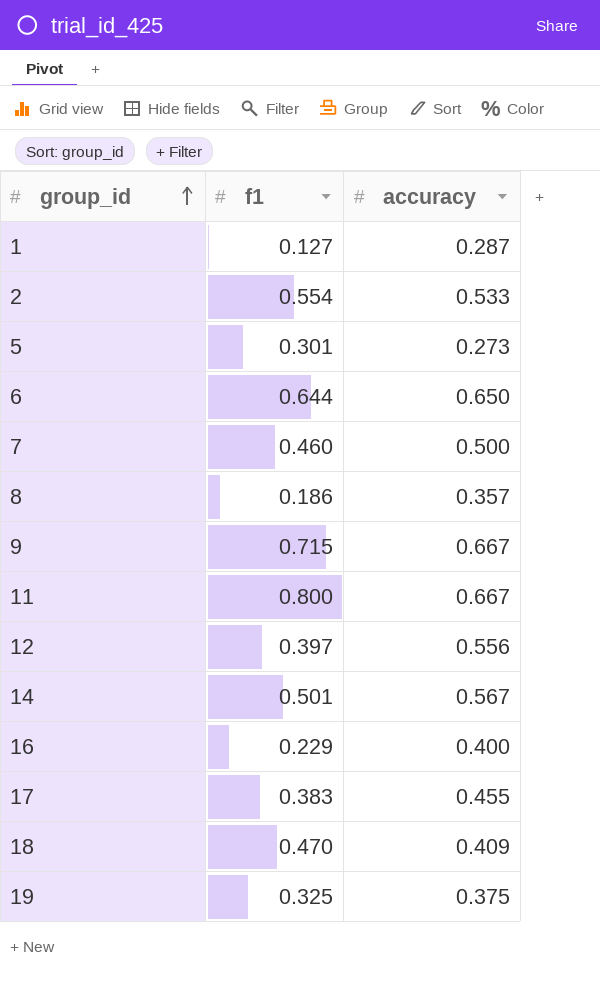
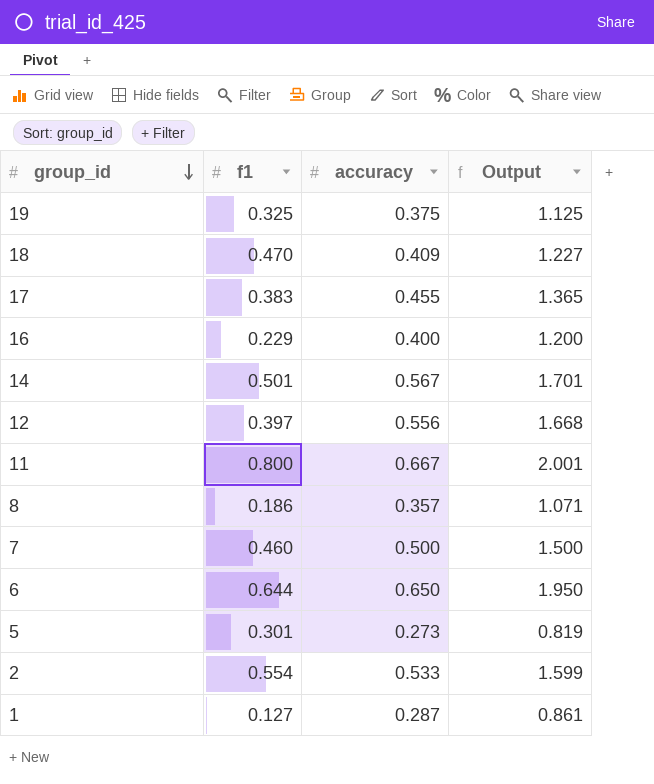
row order: group_id ascending -> group_id descending
column Output | formula: none -> [accuracy] * 3
row 9: 0.715 | 0.667 -> none

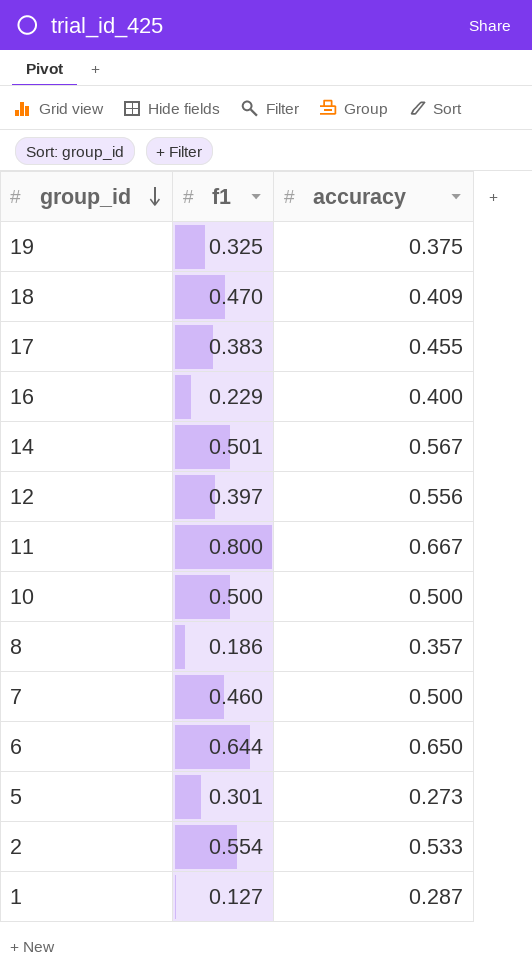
column Output | formula: [accuracy] * 3 -> none
row 10: none -> 0.500 | 0.500

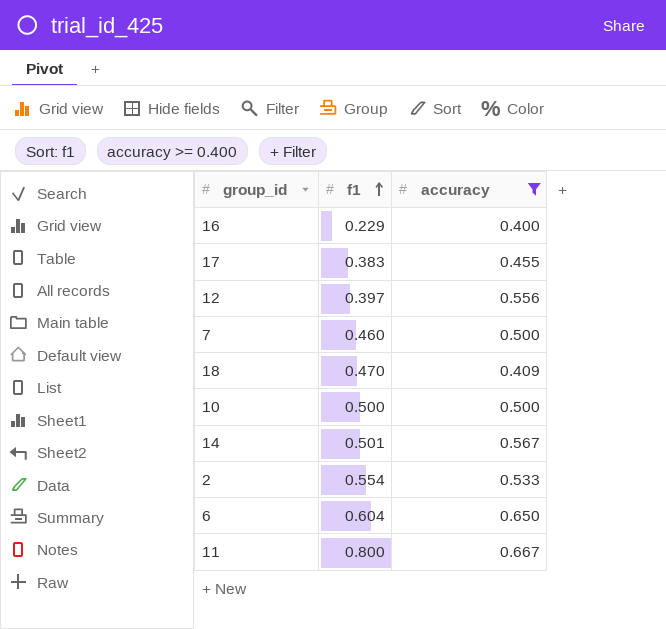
filter: none -> accuracy >= 0.400
row order: group_id descending -> f1 ascending
6 | f1: 0.644 -> 0.604

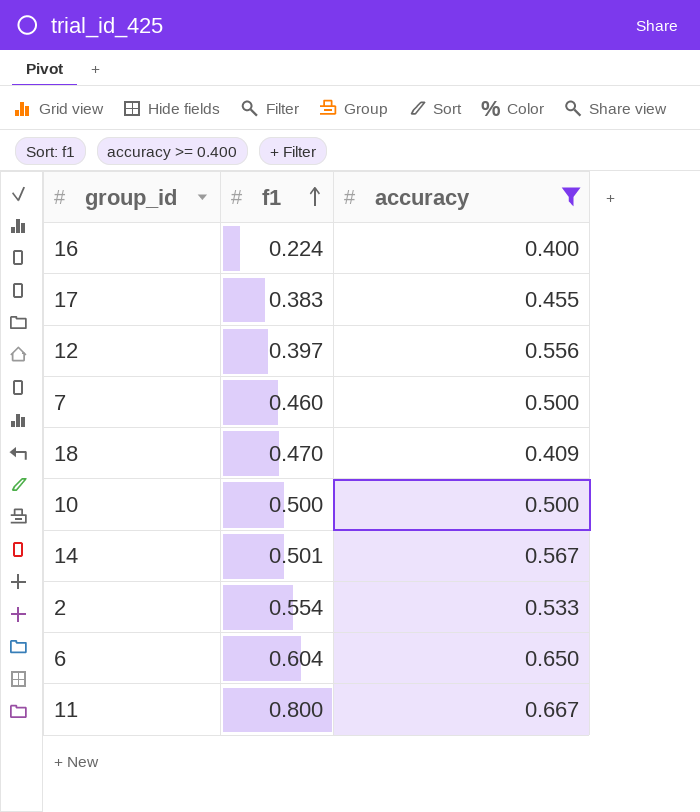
16 | f1: 0.229 -> 0.224

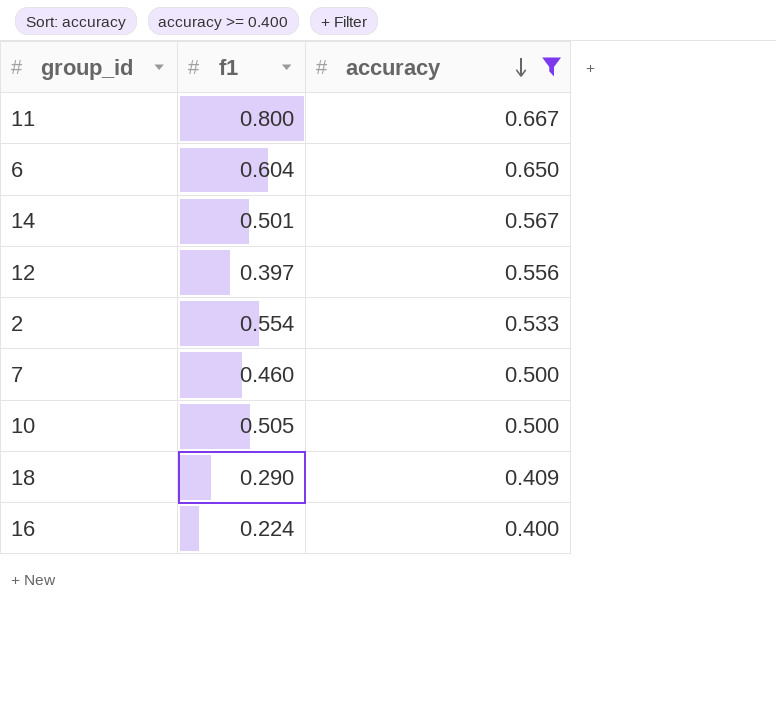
row order: f1 ascending -> accuracy descending
row 17: 0.383 | 0.455 -> none
10 | f1: 0.500 -> 0.505
18 | f1: 0.470 -> 0.290

